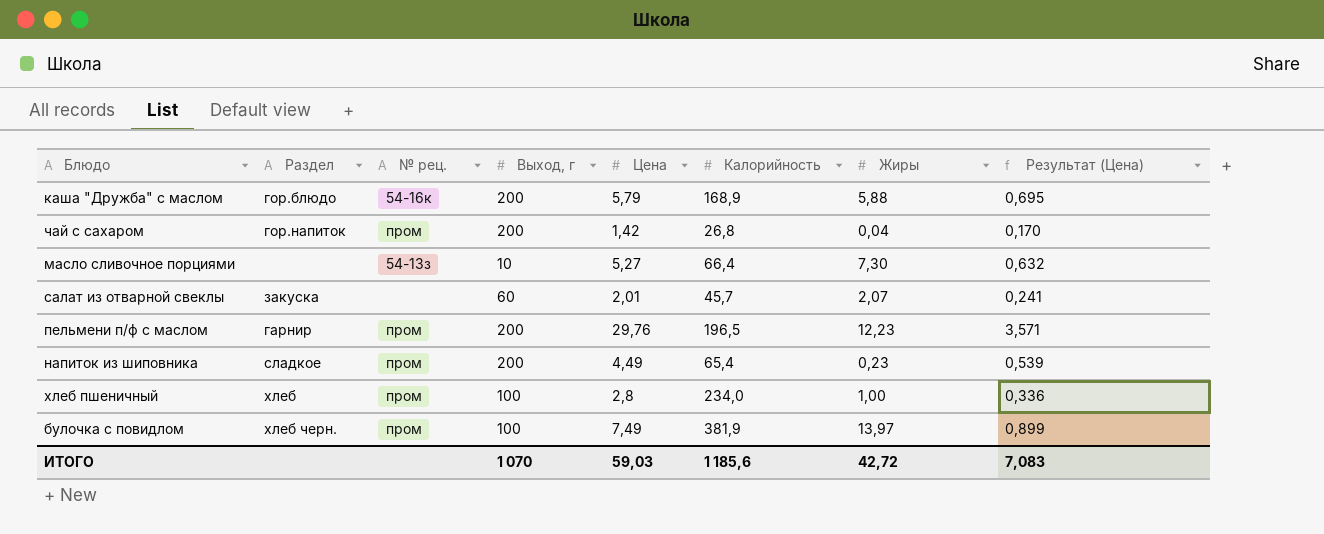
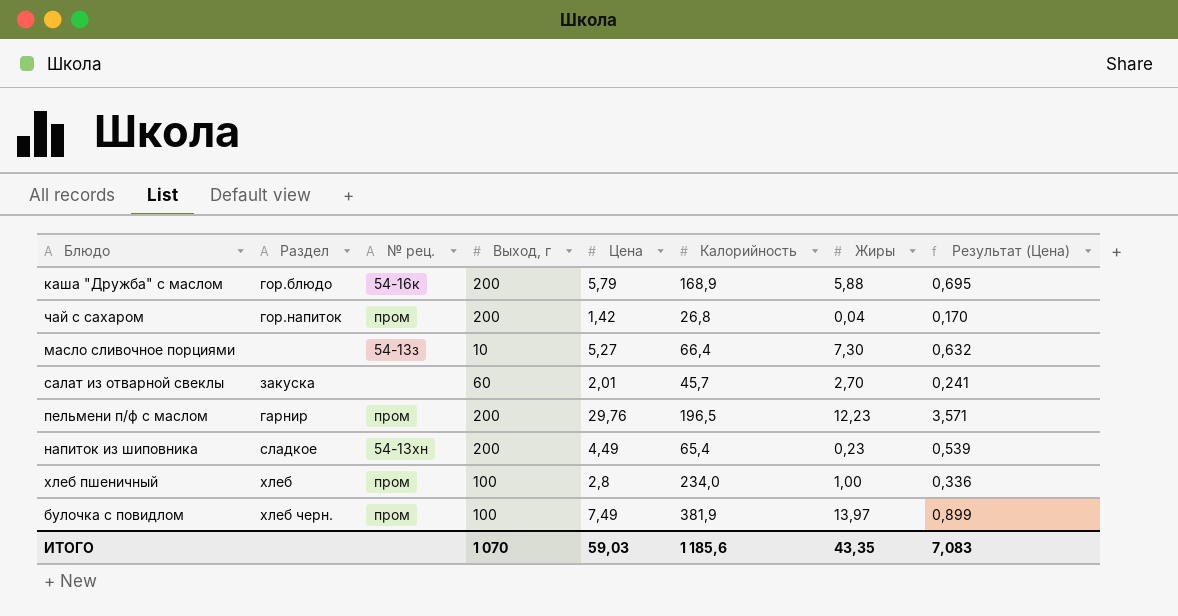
салат из отварной свеклы | Жиры: 2,07 -> 2,70
напиток из шиповника | № рец.: пром -> 54-13хн
ИТОГО | Жиры: 42,72 -> 43,35

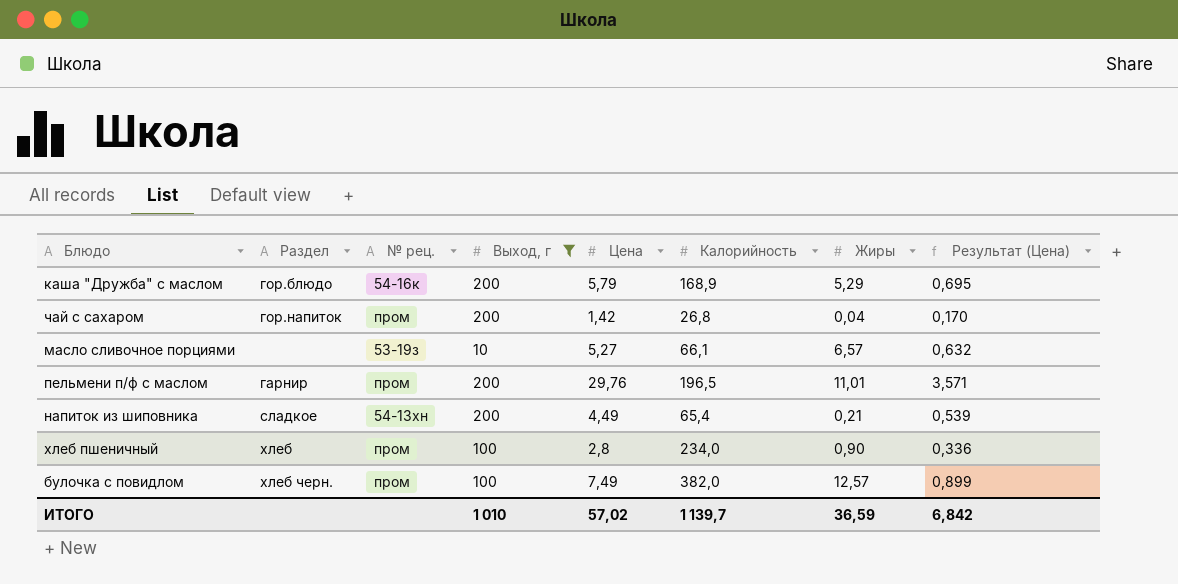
filter: none -> Выход, г != 60
каша "Дружба" с маслом | Жиры: 5,88 -> 5,29
масло сливочное порциями | № рец.: 54-13з -> 53-19з
масло сливочное порциями | Калорийность: 66,4 -> 66,1
масло сливочное порциями | Жиры: 7,30 -> 6,57
пельмени п/ф с маслом | Жиры: 12,23 -> 11,01
напиток из шиповника | Жиры: 0,23 -> 0,21
хлеб пшеничный | Жиры: 1,00 -> 0,90
булочка с повидлом | Калорийность: 381,9 -> 382,0
булочка с повидлом | Жиры: 13,97 -> 12,57
ИТОГО | Выход, г: 1 070 -> 1 010
ИТОГО | Цена: 59,03 -> 57,02
ИТОГО | Калорийность: 1 185,6 -> 1 139,7
ИТОГО | Жиры: 43,35 -> 36,59
ИТОГО | Результат (Цена): 7,083 -> 6,842

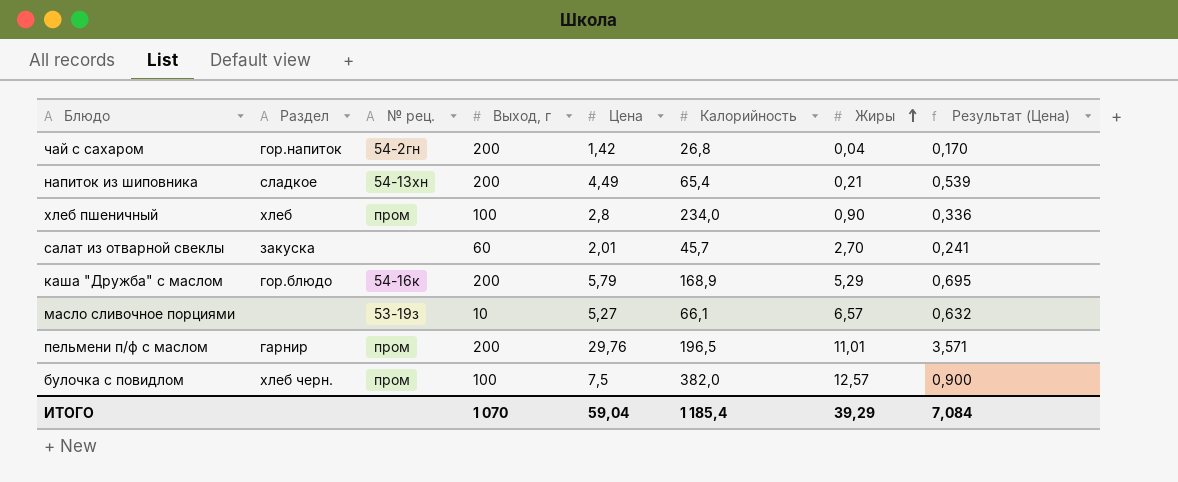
filter: Выход, г != 60 -> none
row order: none -> Жиры ascending
чай с сахаром | № рец.: пром -> 54-2гн
булочка с повидлом | Цена: 7,49 -> 7,5
булочка с повидлом | Результат (Цена): 0,899 -> 0,900
ИТОГО | Выход, г: 1 010 -> 1 070
ИТОГО | Цена: 57,02 -> 59,04
ИТОГО | Калорийность: 1 139,7 -> 1 185,4
ИТОГО | Жиры: 36,59 -> 39,29
ИТОГО | Результат (Цена): 6,842 -> 7,084

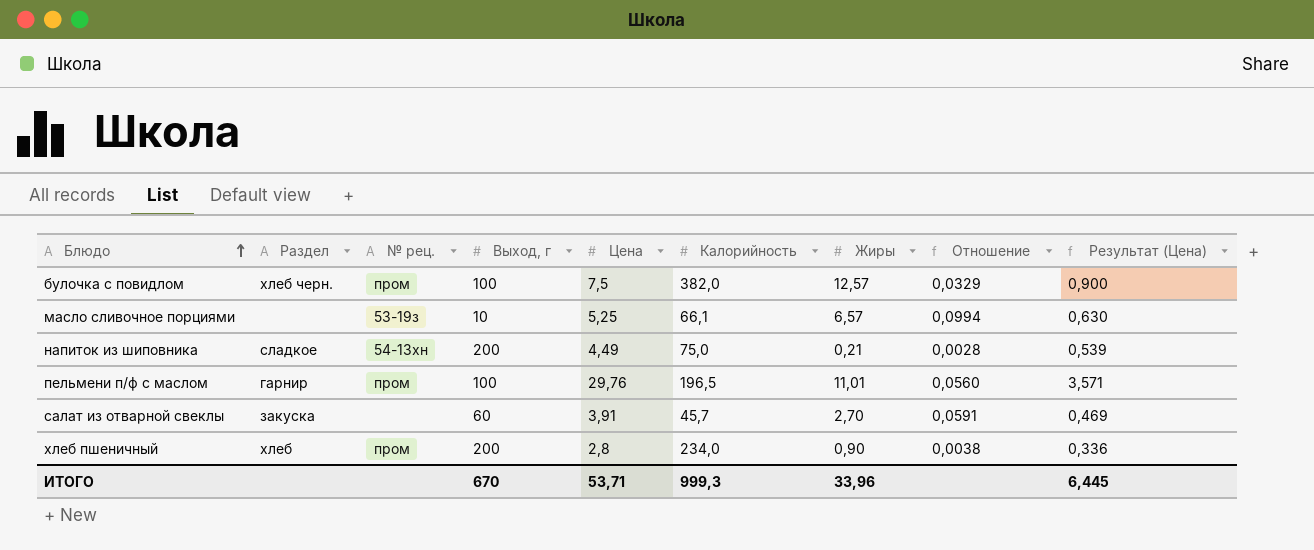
row order: Жиры ascending -> Блюдо ascending
column Отношение | formula: none -> [Жиры] / [Калорийность]
row чай с сахаром: гор.напиток | 54-2гн | 200 | 1,42 | 26,8 | 0,04 | 0,170 -> none
row каша "Дружба" с маслом: гор.блюдо | 54-16к | 200 | 5,79 | 168,9 | 5,29 | 0,695 -> none
масло сливочное порциями | Цена: 5,27 -> 5,25
масло сливочное порциями | Результат (Цена): 0,632 -> 0,630
напиток из шиповника | Калорийность: 65,4 -> 75,0
пельмени п/ф с маслом | Выход, г: 200 -> 100
салат из отварной свеклы | Цена: 2,01 -> 3,91
салат из отварной свеклы | Результат (Цена): 0,241 -> 0,469
хлеб пшеничный | Выход, г: 100 -> 200
ИТОГО | Выход, г: 1 070 -> 670
ИТОГО | Цена: 59,04 -> 53,71
ИТОГО | Калорийность: 1 185,4 -> 999,3
ИТОГО | Жиры: 39,29 -> 33,96
ИТОГО | Результат (Цена): 7,084 -> 6,445

